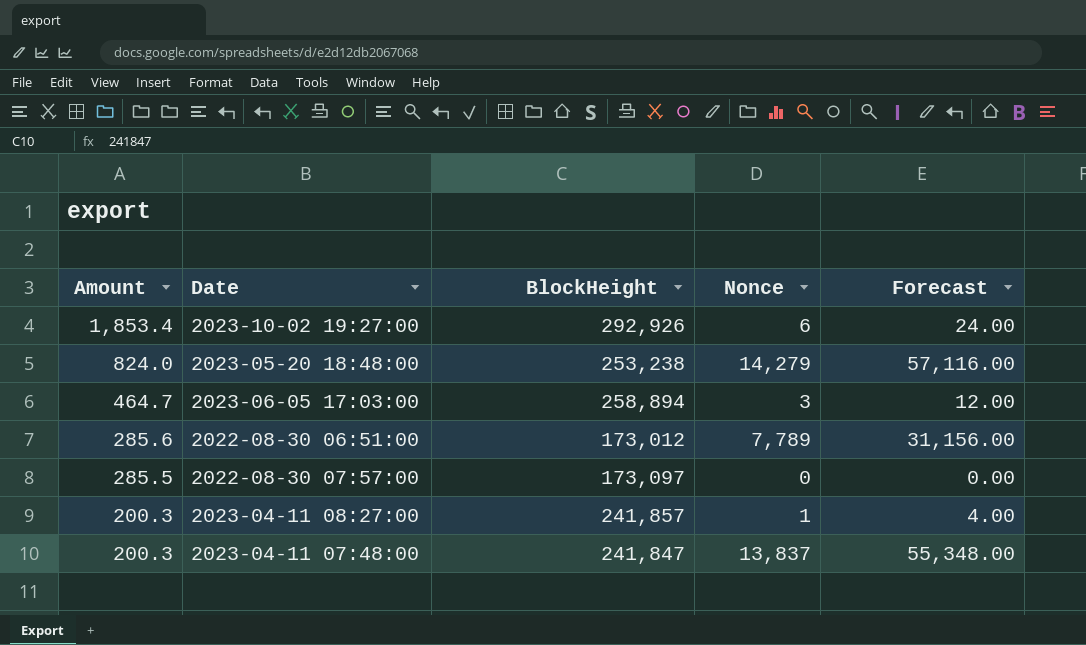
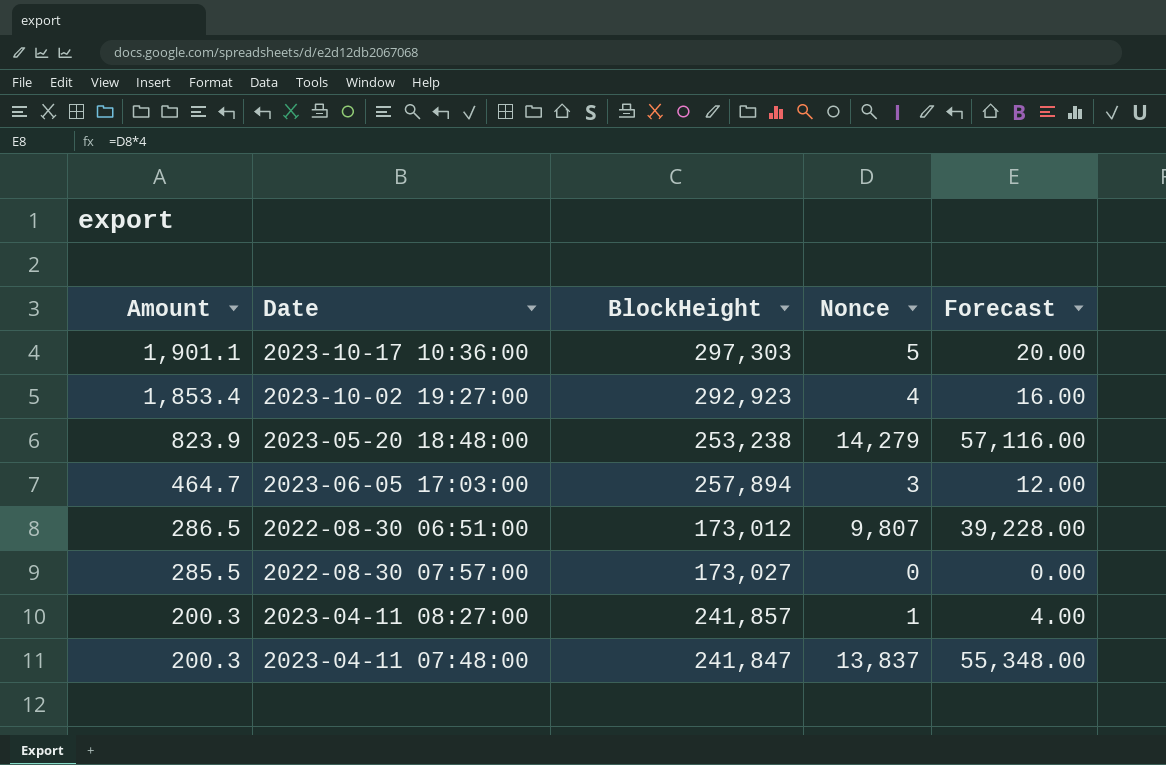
row 2023-10-17 10:36:00: none -> 1,901.1 | 297,303 | 5 | 20.00
2023-10-02 19:27:00 | BlockHeight: 292,926 -> 292,923
2023-10-02 19:27:00 | Nonce: 6 -> 4
2023-10-02 19:27:00 | Forecast: 24.00 -> 16.00
2023-05-20 18:48:00 | Amount: 824.0 -> 823.9
2023-06-05 17:03:00 | BlockHeight: 258,894 -> 257,894
2022-08-30 06:51:00 | Amount: 285.6 -> 286.5
2022-08-30 06:51:00 | Nonce: 7,789 -> 9,807
2022-08-30 06:51:00 | Forecast: 31,156.00 -> 39,228.00
2022-08-30 07:57:00 | BlockHeight: 173,097 -> 173,027

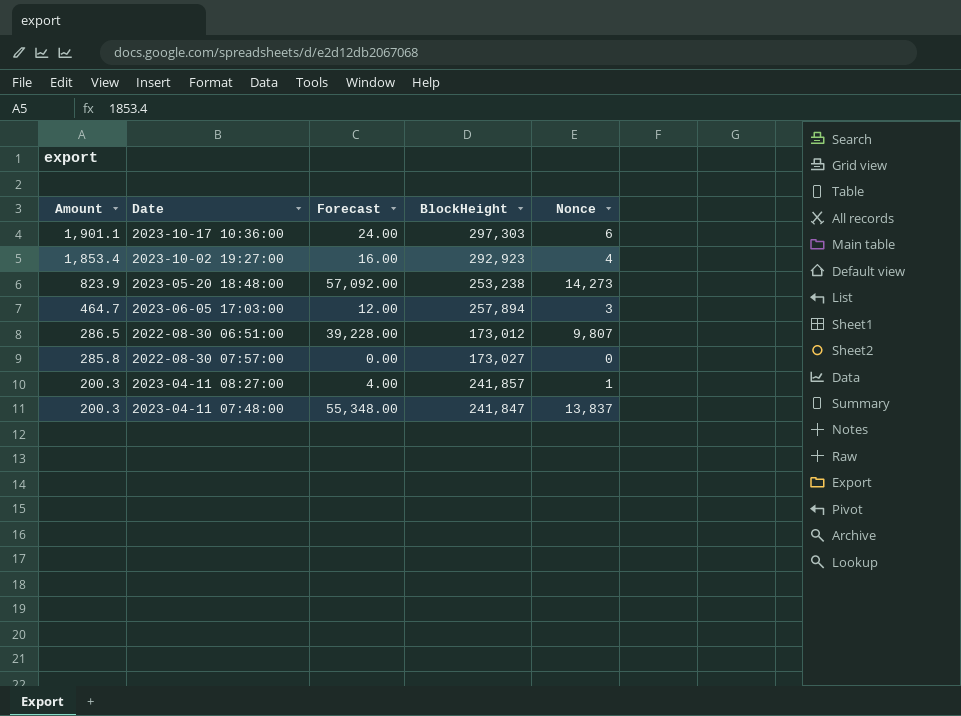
column Forecast | position: 5 -> 3
2023-10-17 10:36:00 | Forecast: 20.00 -> 24.00
2023-10-17 10:36:00 | Nonce: 5 -> 6
2023-05-20 18:48:00 | Forecast: 57,116.00 -> 57,092.00
2023-05-20 18:48:00 | Nonce: 14,279 -> 14,273
2022-08-30 07:57:00 | Amount: 285.5 -> 285.8

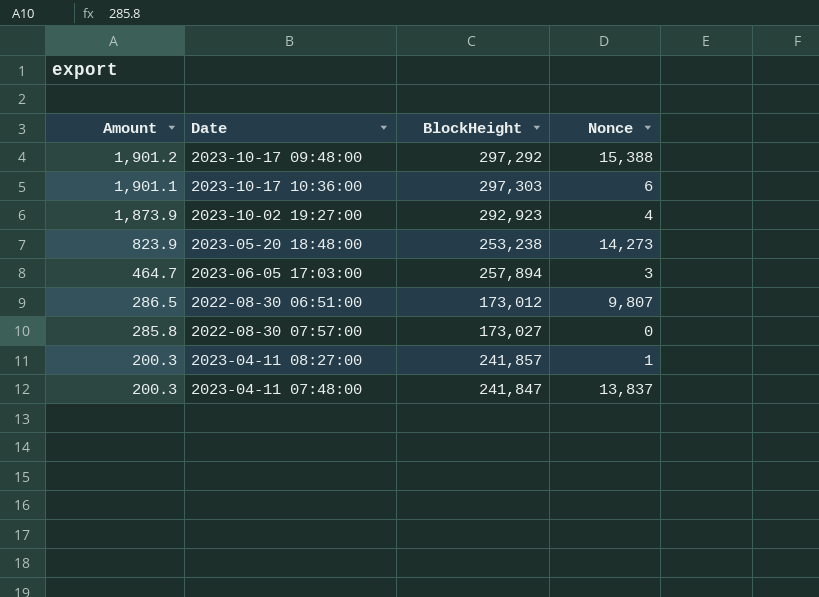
column Forecast | formula: [Nonce] * 4 -> none
row 2023-10-17 09:48:00: none -> 1,901.2 | 297,292 | 15,388
2023-10-02 19:27:00 | Amount: 1,853.4 -> 1,873.9

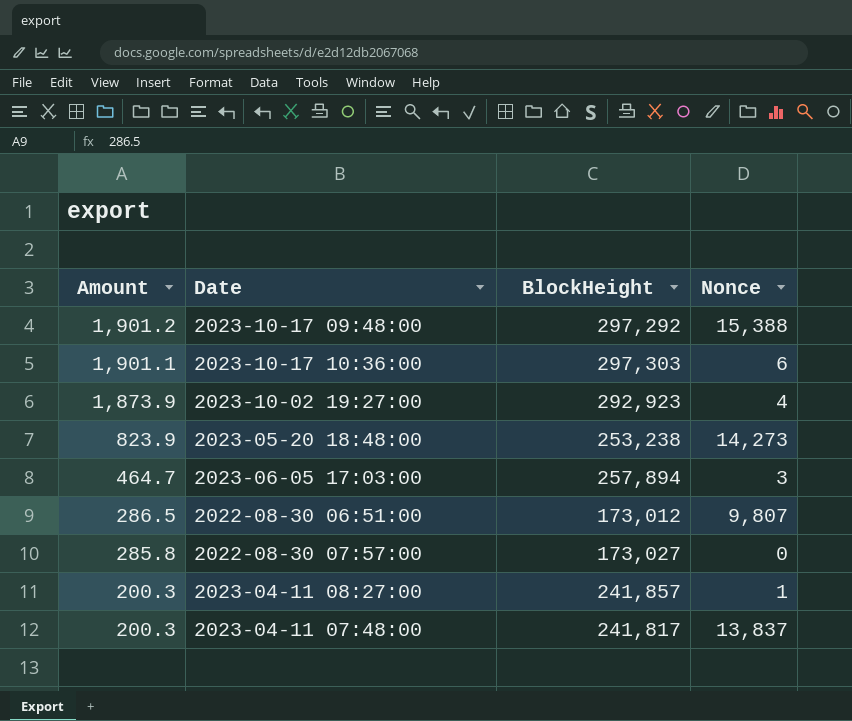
2023-04-11 07:48:00 | BlockHeight: 241,847 -> 241,817

